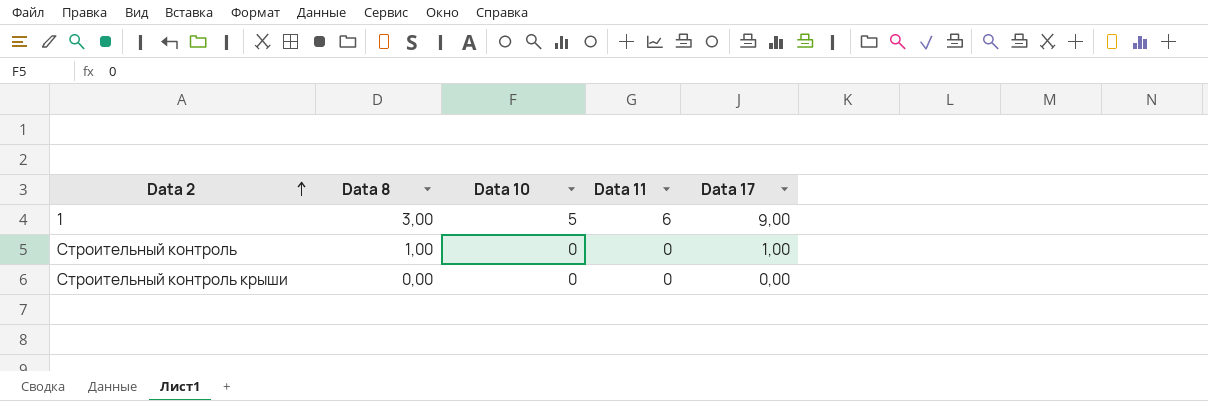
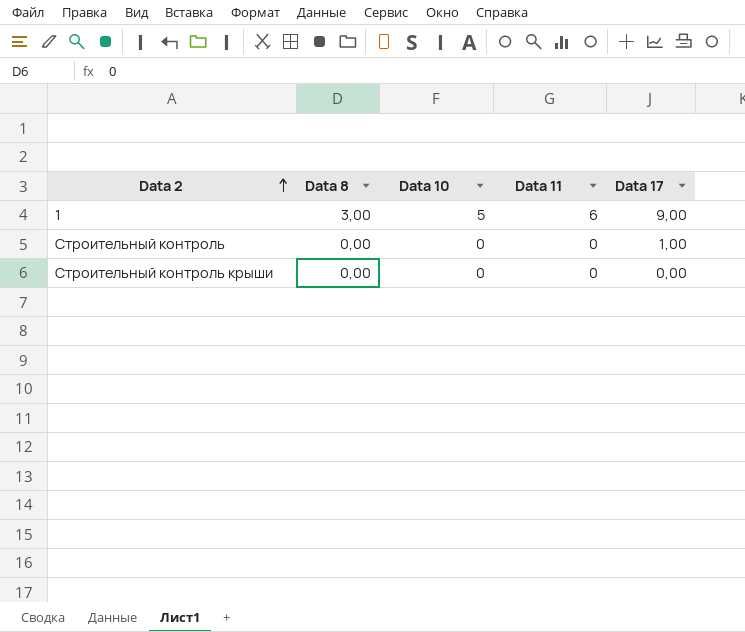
Строительный контроль | Data 8: 1,00 -> 0,00

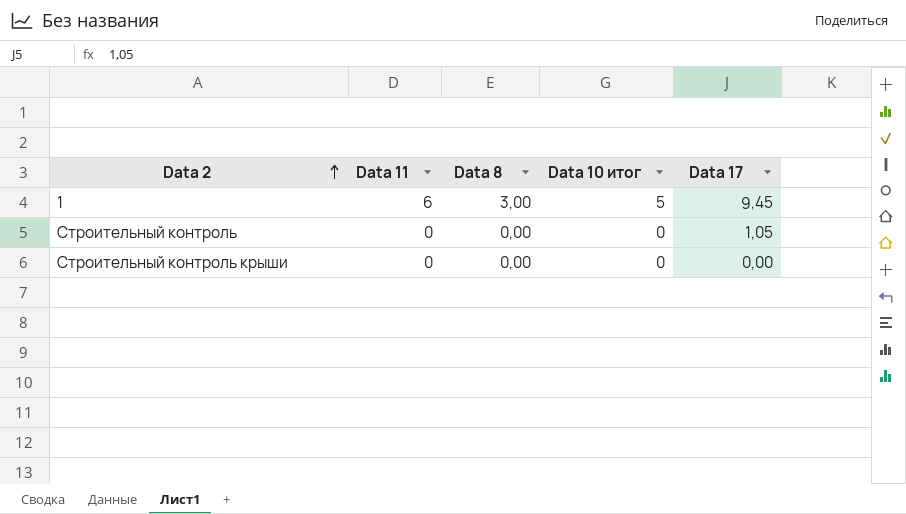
column Data 11 | position: 4 -> 2
column name: Data 10 -> Data 10 итог
1 | Data 17: 9,00 -> 9,45
Строительный контроль | Data 17: 1,00 -> 1,05

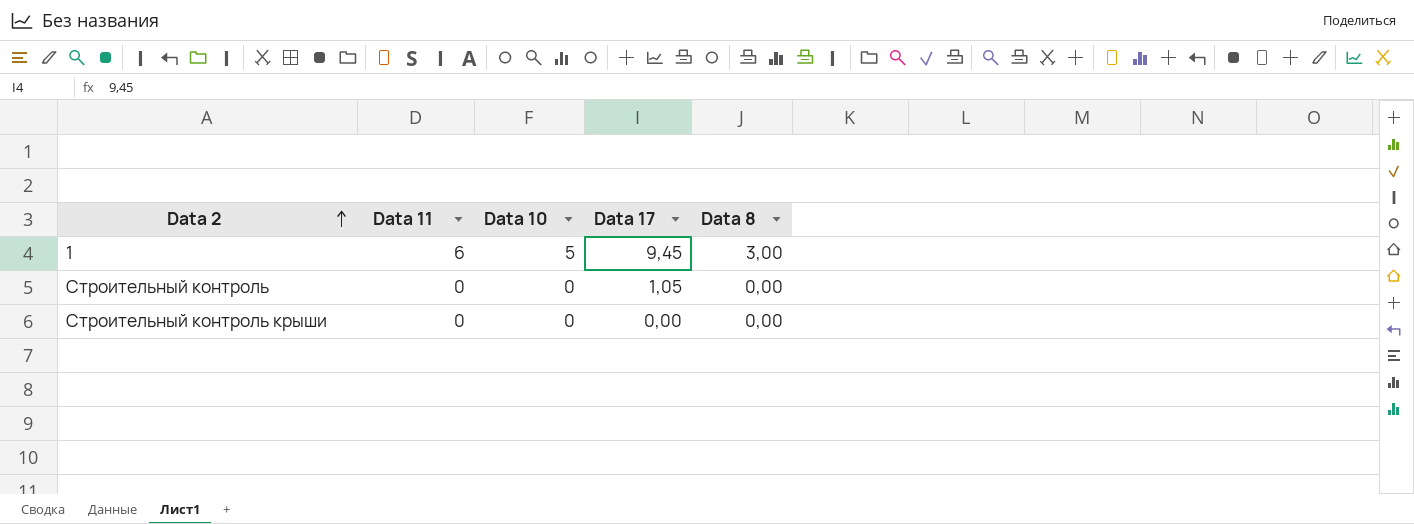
column name: Data 10 итог -> Data 10
column Data 8 | position: 3 -> 5

